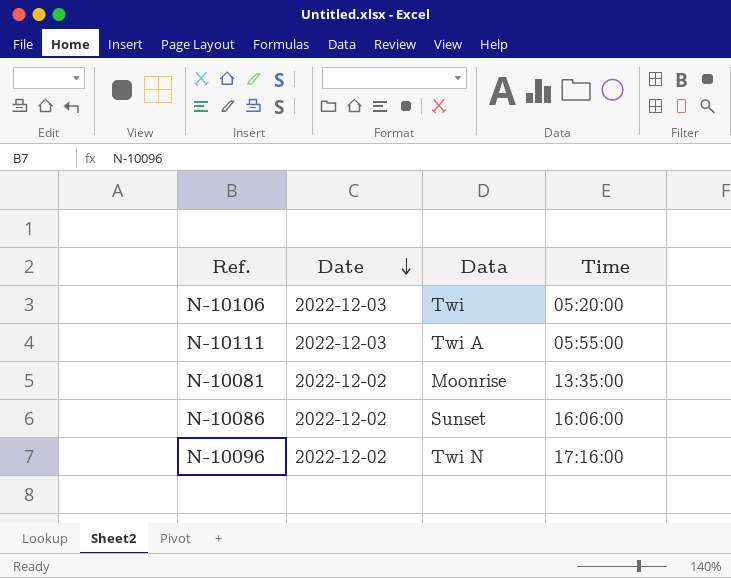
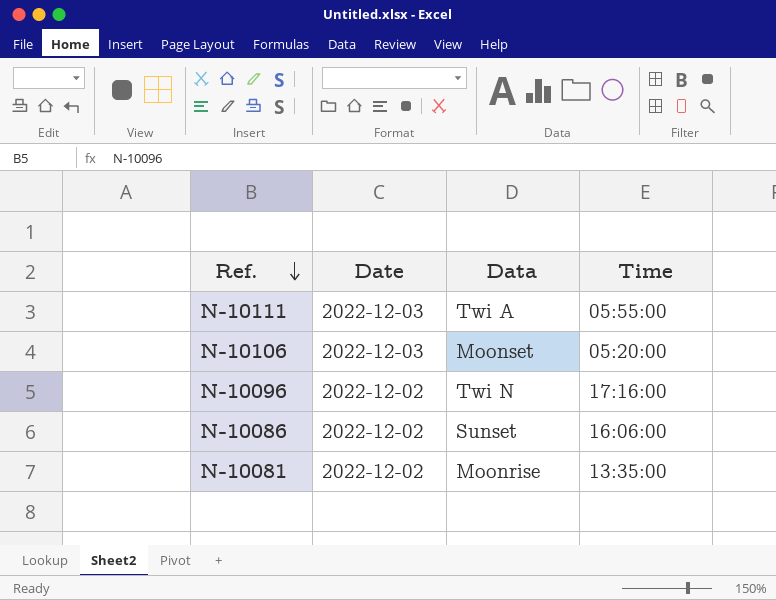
row order: Date descending -> Ref. descending
N-10106 | Data: Twi -> Moonset

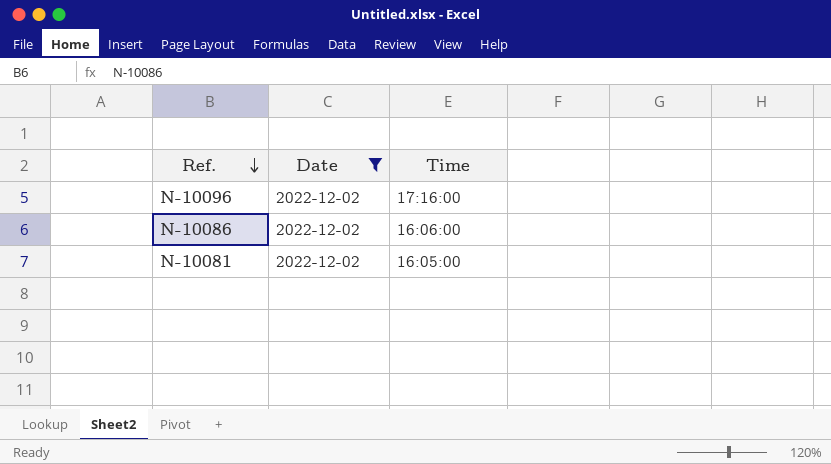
filter: none -> Date = 2022-12-02
column Data | position: 3 -> none
N-10081 | Time: 13:35:00 -> 16:05:00

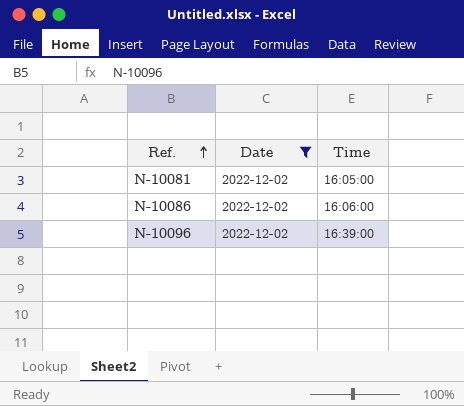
row order: Ref. descending -> Ref. ascending
N-10096 | Time: 17:16:00 -> 16:39:00

